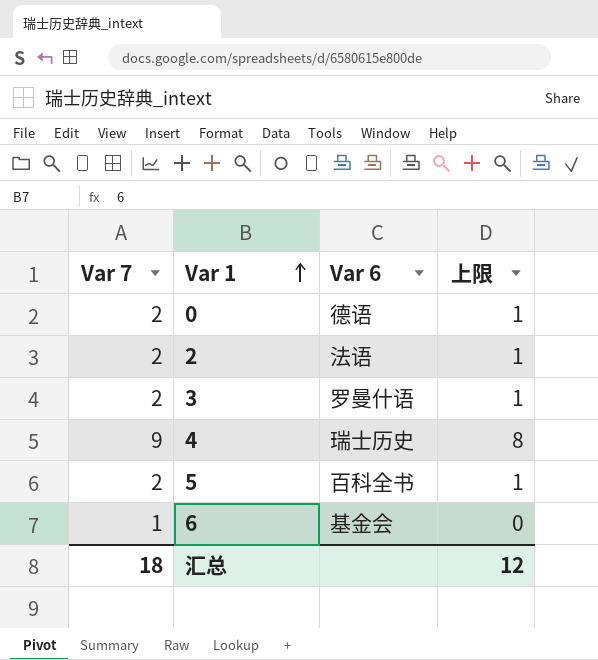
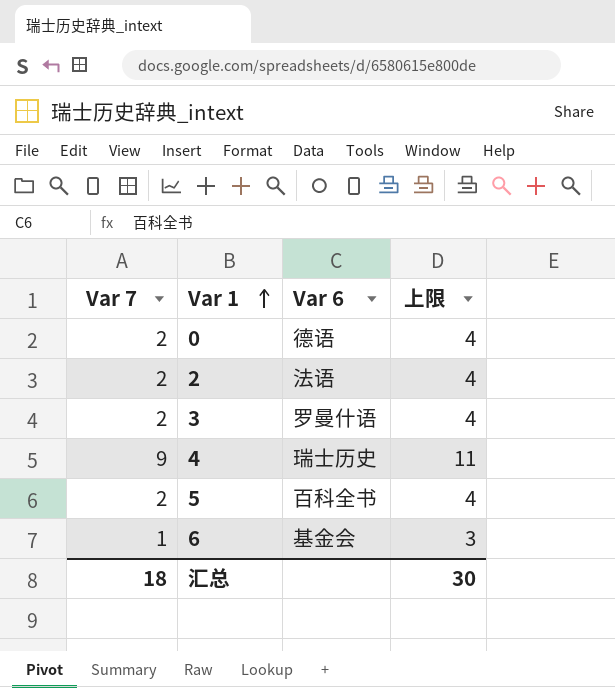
column 上限 | formula: [Var 7] - 1 -> [Var 7] + 2
汇总 | 上限: 12 -> 30

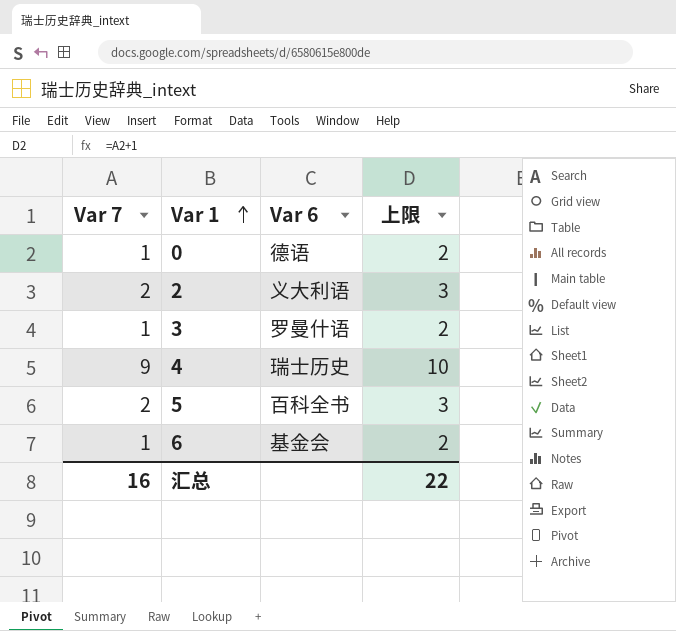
column 上限 | formula: [Var 7] + 2 -> [Var 7] + 1
0 | Var 7: 2 -> 1
2 | Var 6: 法语 -> 义大利语
3 | Var 7: 2 -> 1
汇总 | Var 7: 18 -> 16
汇总 | 上限: 30 -> 22

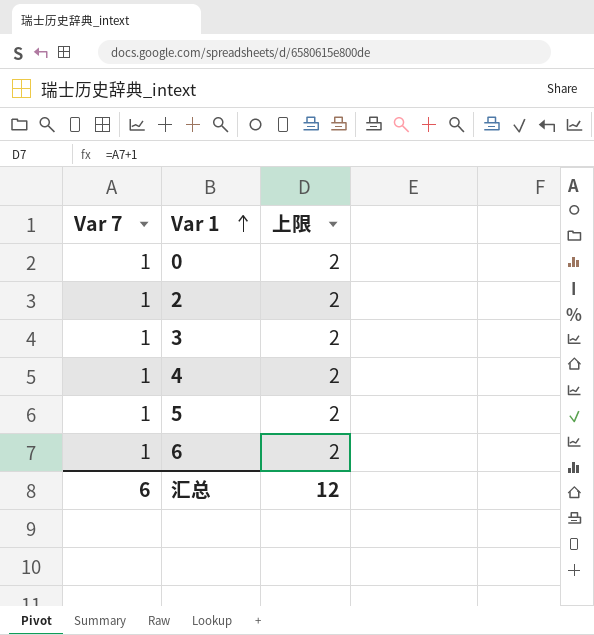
column Var 6 | position: 3 -> none
2 | Var 7: 2 -> 1
2 | 上限: 3 -> 2
4 | Var 7: 9 -> 1
4 | 上限: 10 -> 2
5 | Var 7: 2 -> 1
5 | 上限: 3 -> 2
汇总 | Var 7: 16 -> 6
汇总 | 上限: 22 -> 12

